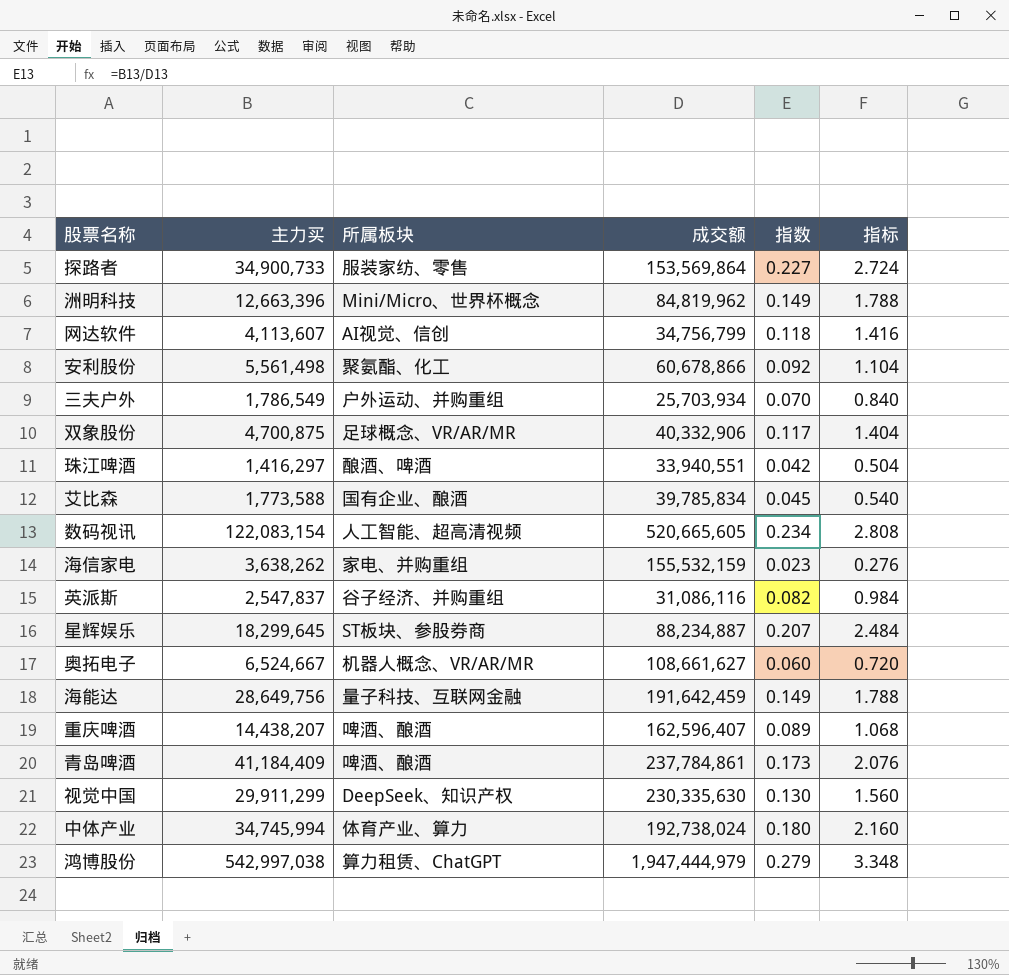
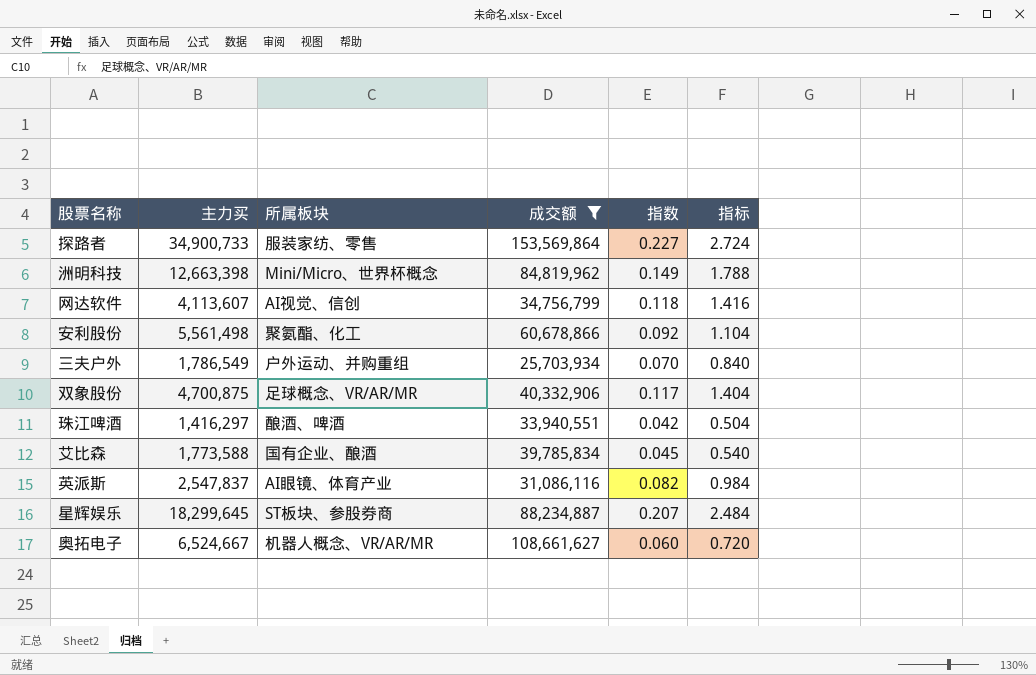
filter: none -> 成交额 <= 153,569,864
洲明科技 | 主力买: 12,663,396 -> 12,663,398
英派斯 | 所属板块: 谷子经济、并购重组 -> AI眼镜、体育产业

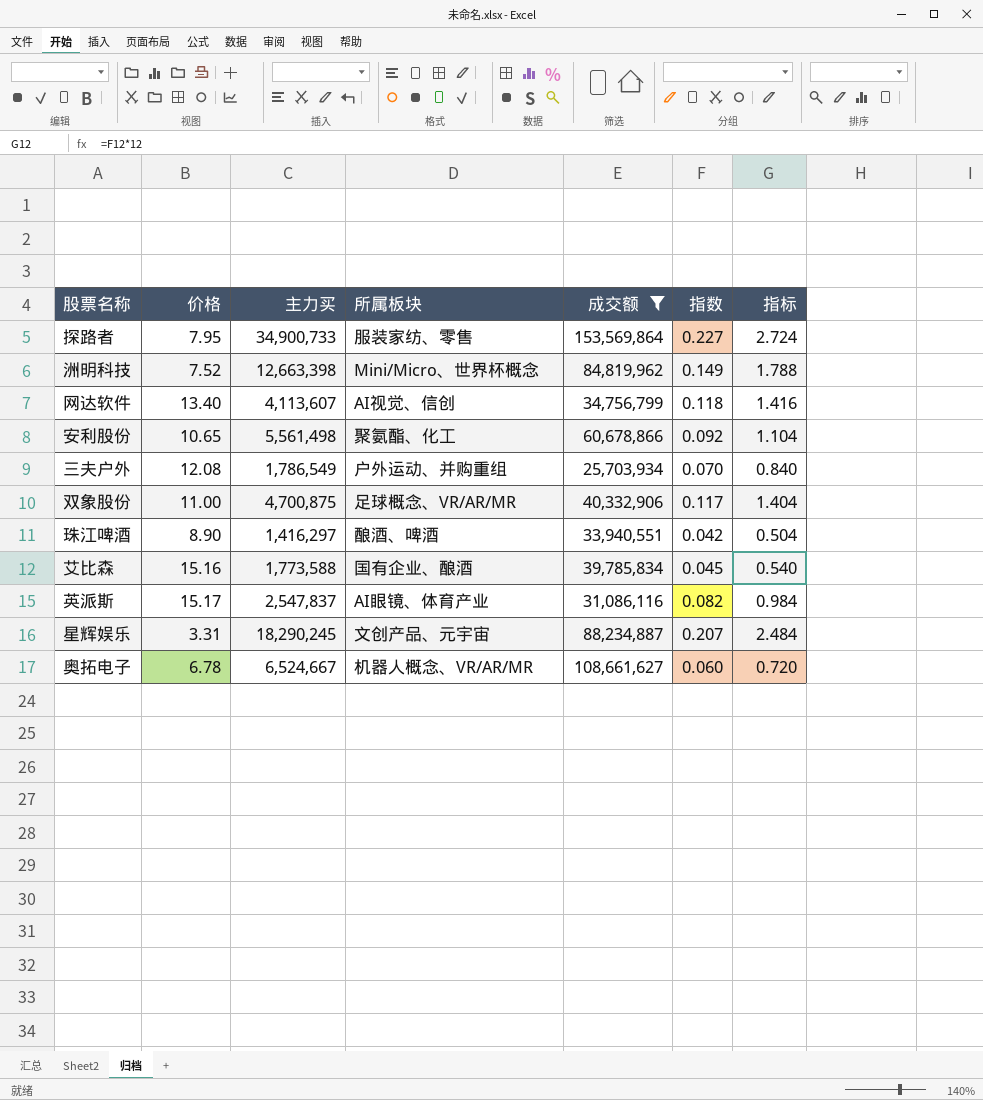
column 价格 | position: none -> 2
星辉娱乐 | 主力买: 18,299,645 -> 18,290,245
星辉娱乐 | 所属板块: ST板块、参股券商 -> 文创产品、元宇宙

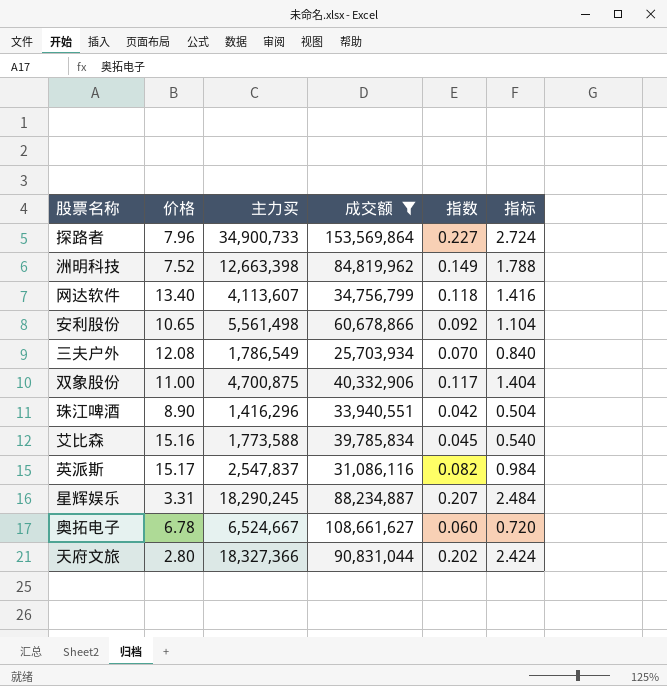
column 所属板块 | position: 4 -> none
探路者 | 价格: 7.95 -> 7.96
珠江啤酒 | 主力买: 1,416,297 -> 1,416,296
row 天府文旅: none -> 2.80 | 18,327,366 | 90,831,044 | 0.202 | 2.424

